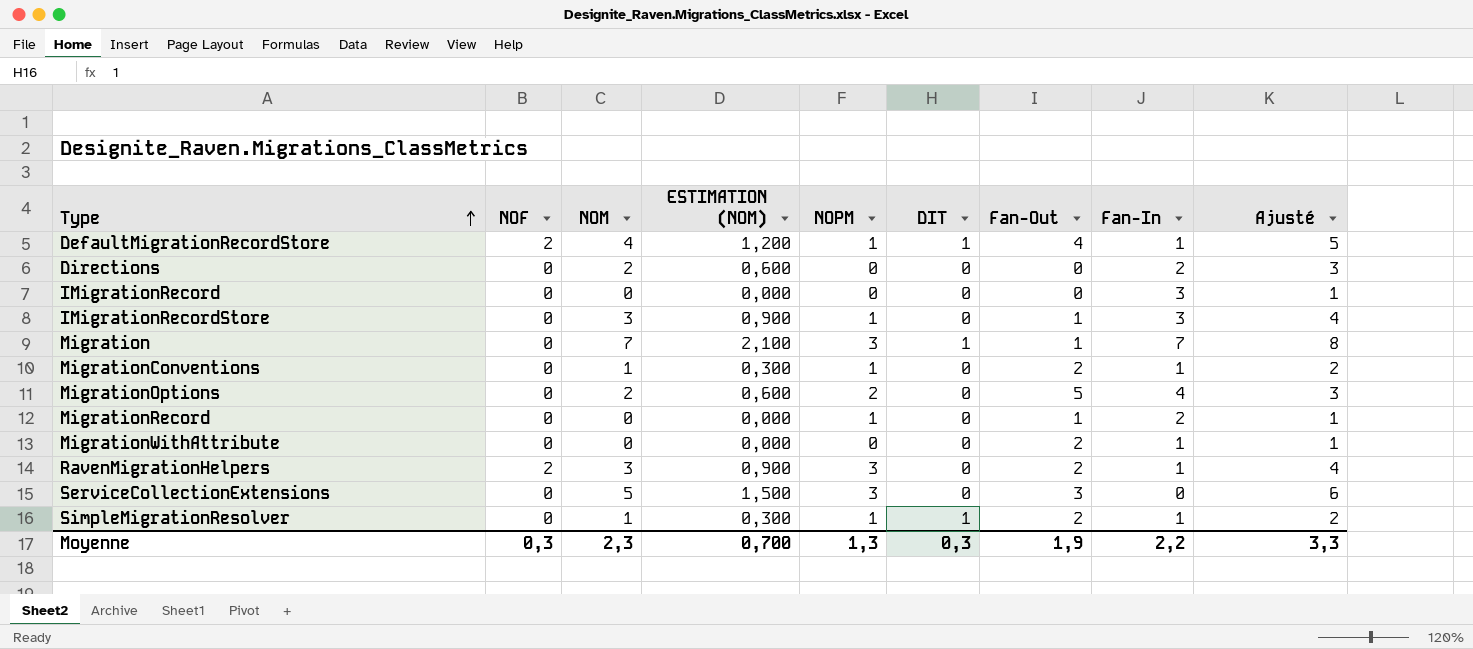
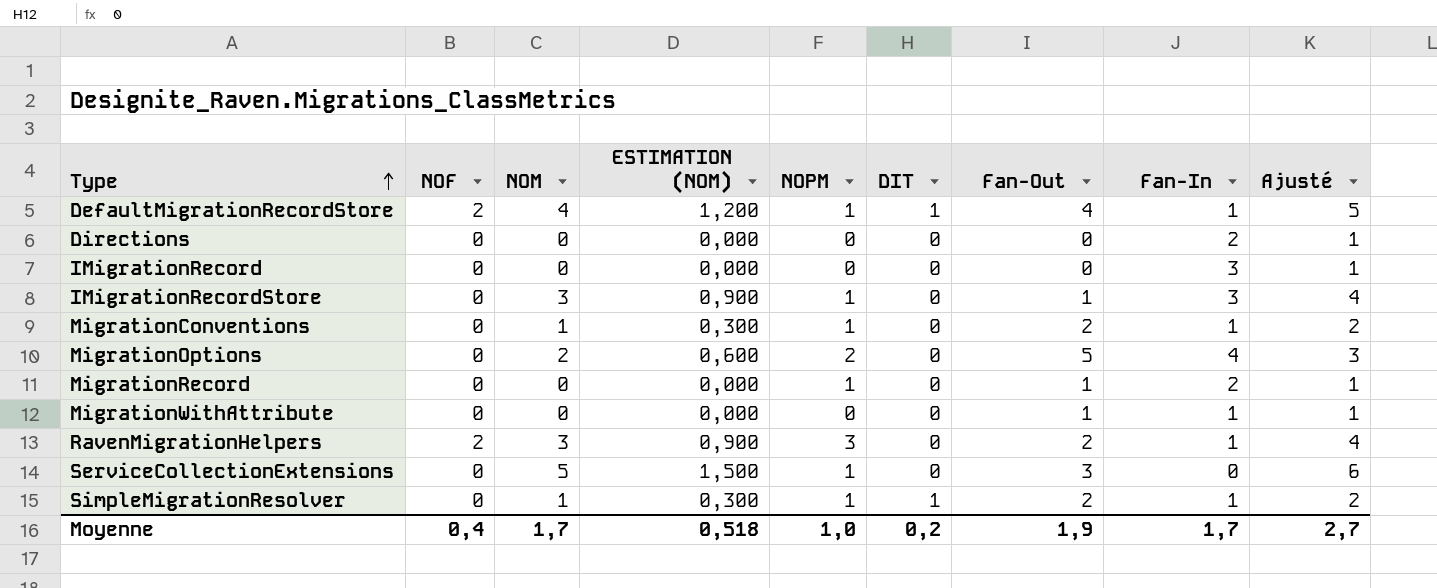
row Migration: 0 | 7 | 2,100 | 3 | 1 | 1 | 7 | 8 -> none
Directions | NOM: 2 -> 0
Directions | ESTIMATION (NOM): 0,600 -> 0,000
Directions | Ajusté: 3 -> 1
MigrationWithAttribute | Fan-Out: 2 -> 1
ServiceCollectionExtensions | NOPM: 3 -> 1
Moyenne | NOF: 0,3 -> 0,4
Moyenne | NOM: 2,3 -> 1,7
Moyenne | ESTIMATION (NOM): 0,700 -> 0,518
Moyenne | NOPM: 1,3 -> 1,0
Moyenne | DIT: 0,3 -> 0,2
Moyenne | Fan-In: 2,2 -> 1,7
Moyenne | Ajusté: 3,3 -> 2,7

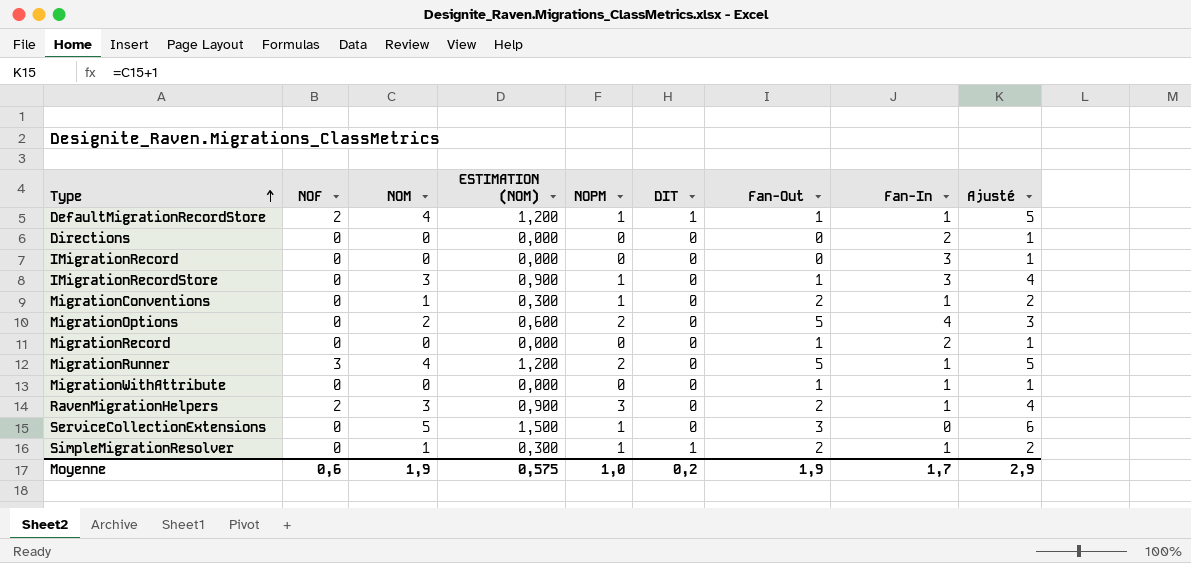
DefaultMigrationRecordStore | Fan-Out: 4 -> 1
MigrationRecord | NOPM: 1 -> 0
row MigrationRunner: none -> 3 | 4 | 1,200 | 2 | 0 | 5 | 1 | 5
Moyenne | NOF: 0,4 -> 0,6
Moyenne | NOM: 1,7 -> 1,9
Moyenne | ESTIMATION (NOM): 0,518 -> 0,575
Moyenne | Ajusté: 2,7 -> 2,9

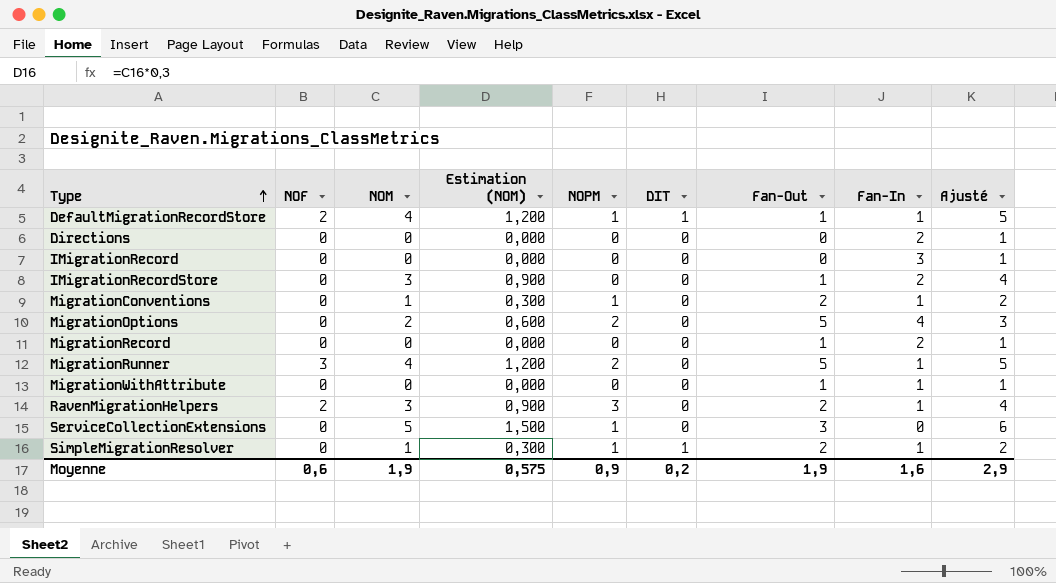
column name: ESTIMATION (NOM) -> Estimation (NOM)
IMigrationRecordStore | NOPM: 1 -> 0
IMigrationRecordStore | Fan-In: 3 -> 2
Moyenne | NOPM: 1,0 -> 0,9
Moyenne | Fan-In: 1,7 -> 1,6

